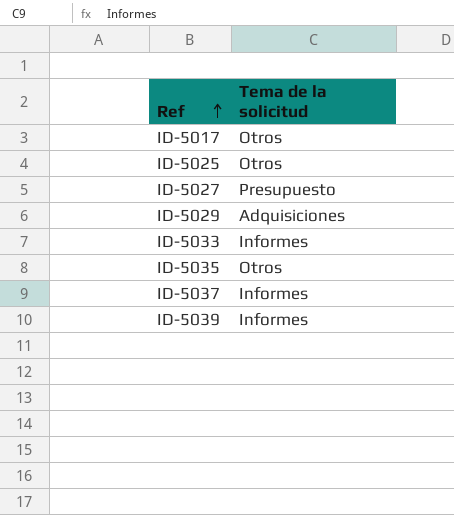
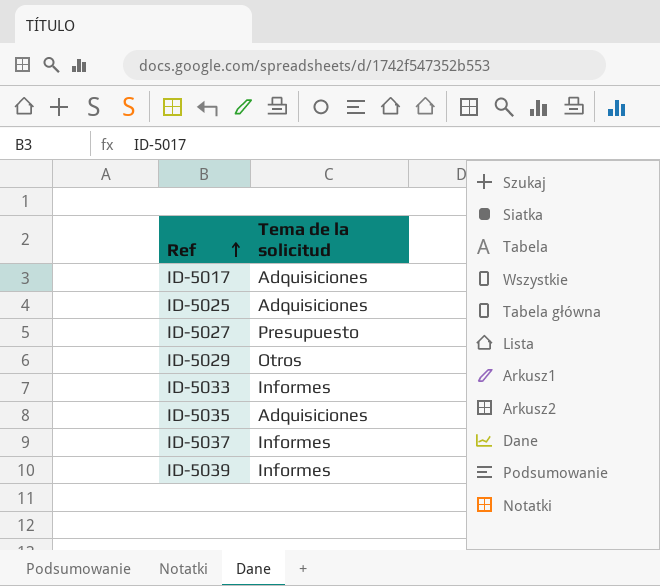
ID-5017 | Tema de la solicitud: Otros -> Adquisiciones
ID-5025 | Tema de la solicitud: Otros -> Adquisiciones
ID-5029 | Tema de la solicitud: Adquisiciones -> Otros
ID-5035 | Tema de la solicitud: Otros -> Adquisiciones

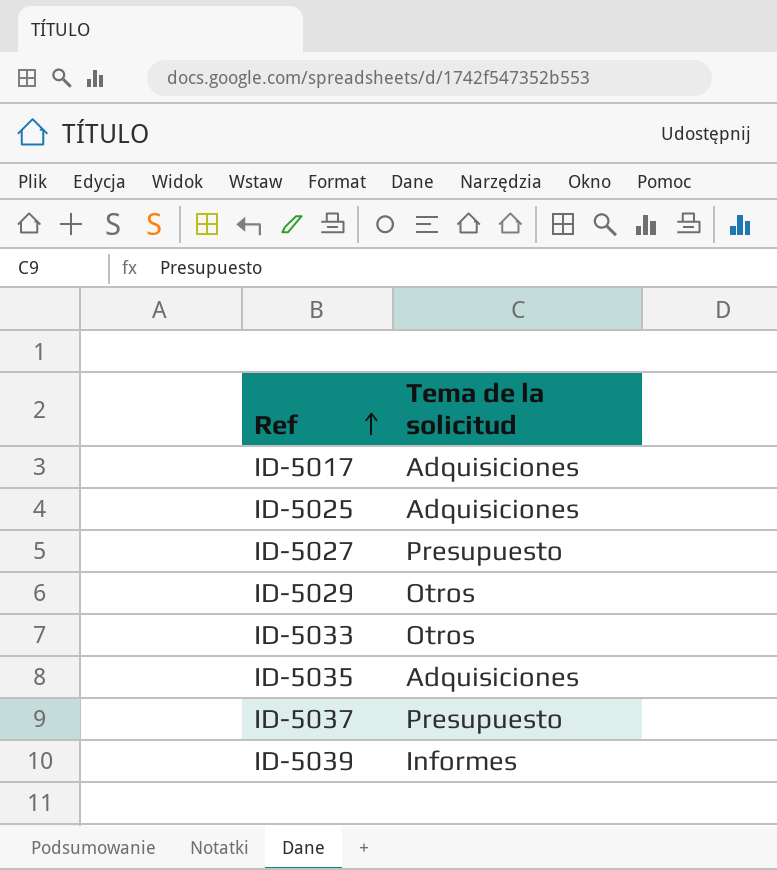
ID-5033 | Tema de la solicitud: Informes -> Otros
ID-5037 | Tema de la solicitud: Informes -> Presupuesto

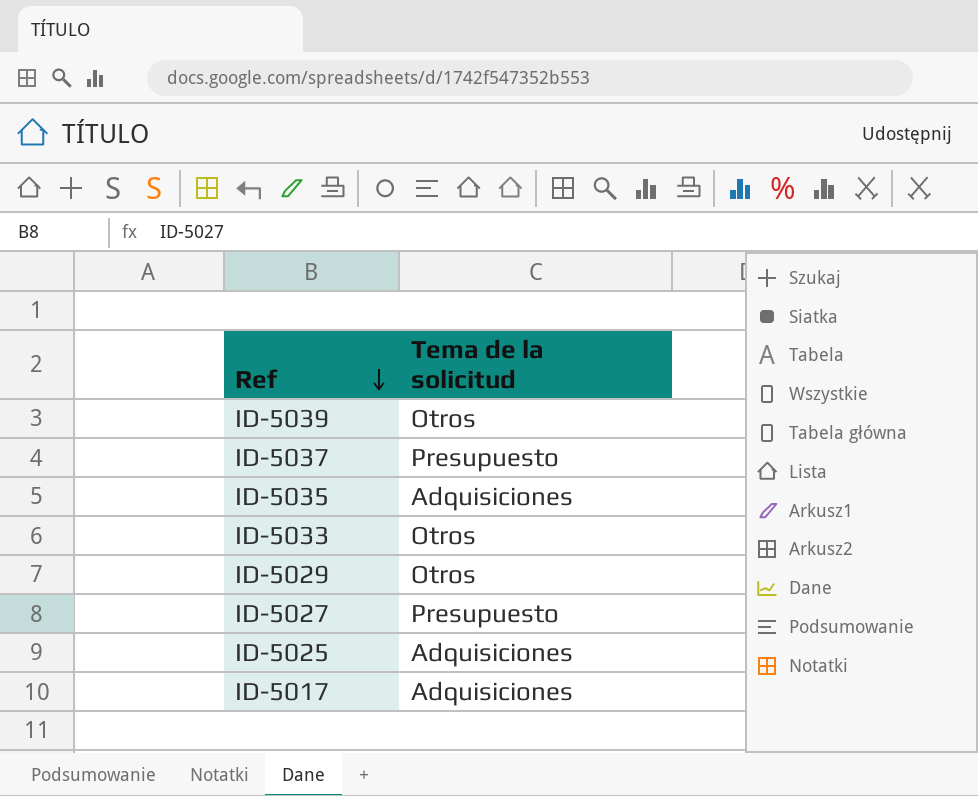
row order: Ref ascending -> Ref descending
ID-5039 | Tema de la solicitud: Informes -> Otros

